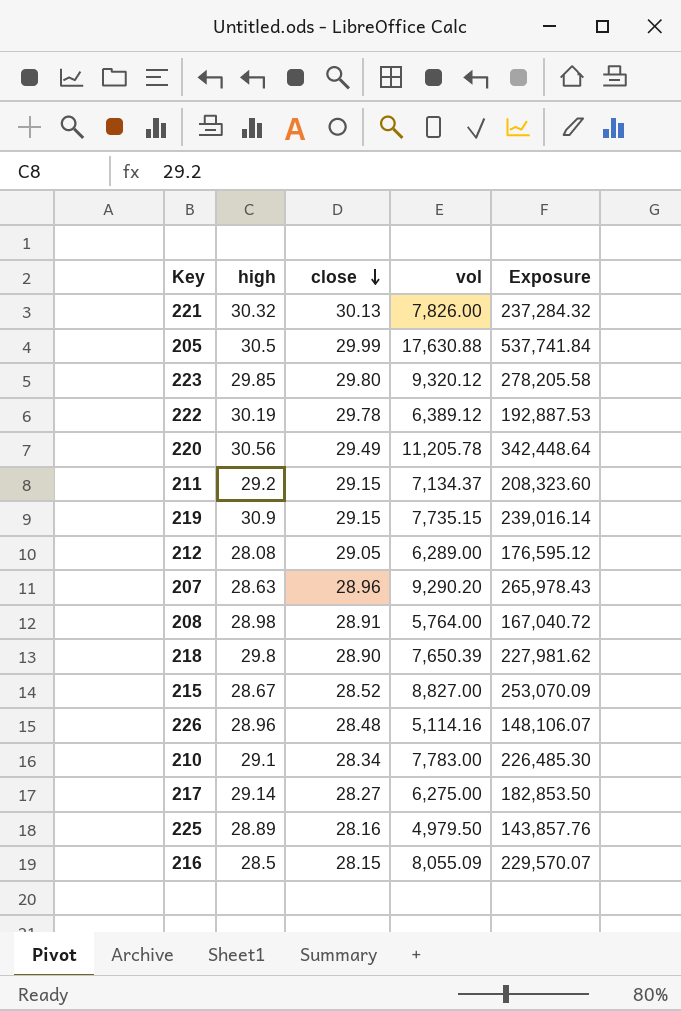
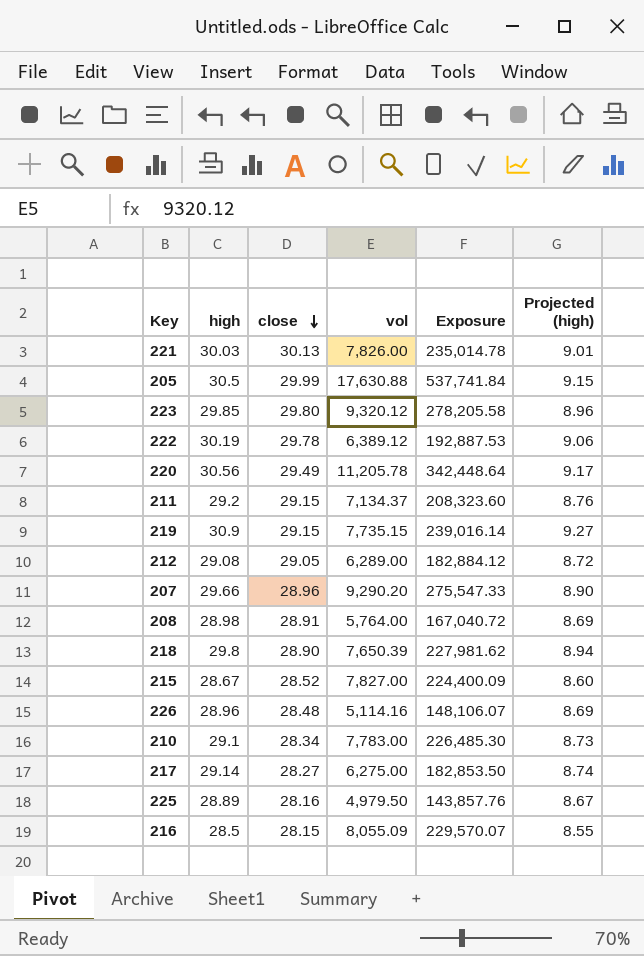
column Projected (high) | formula: none -> [high] * 0.3
221 | high: 30.32 -> 30.03
221 | Exposure: 237,284.32 -> 235,014.78
212 | high: 28.08 -> 29.08
212 | Exposure: 176,595.12 -> 182,884.12
207 | high: 28.63 -> 29.66
207 | Exposure: 265,978.43 -> 275,547.33
215 | vol: 8,827.00 -> 7,827.00
215 | Exposure: 253,070.09 -> 224,400.09

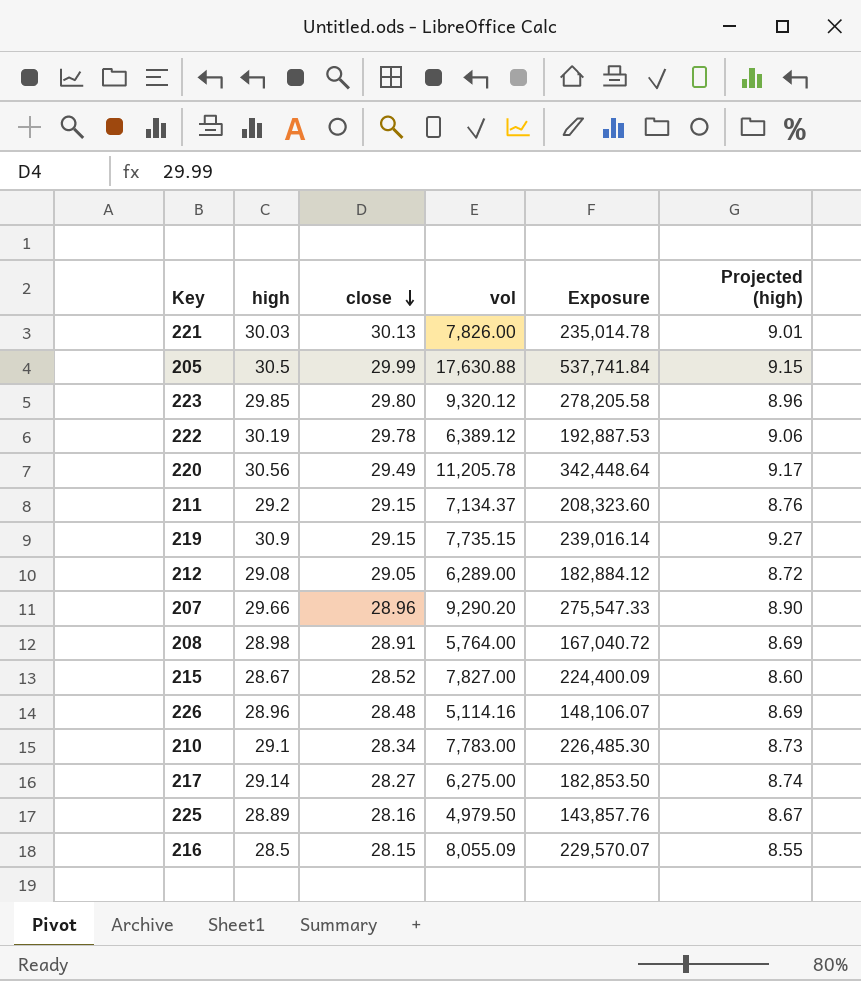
row 218: 29.8 | 28.90 | 7,650.39 | 227,981.62 | 8.94 -> none

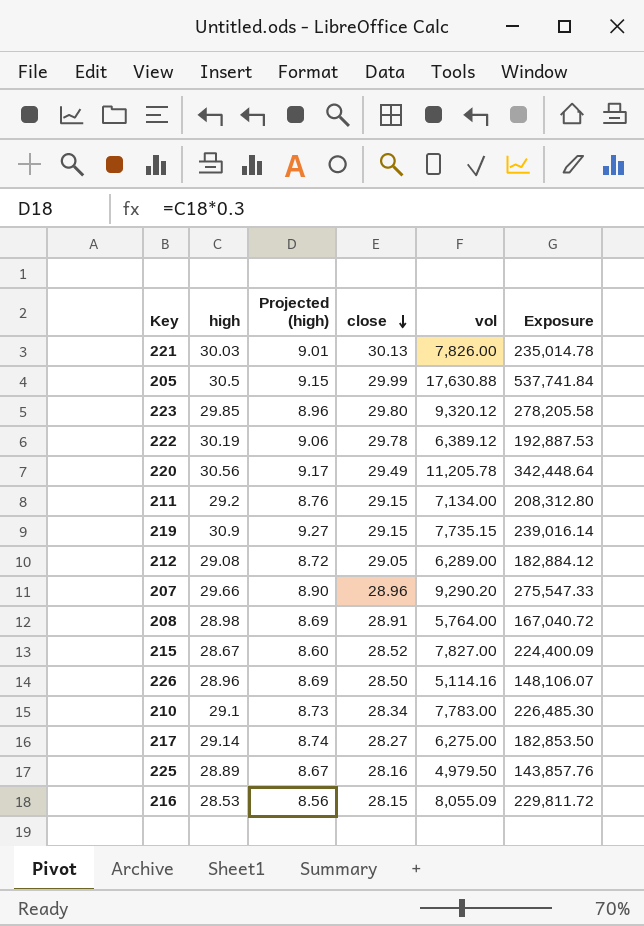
column Projected (high) | position: 6 -> 3
211 | vol: 7,134.37 -> 7,134.00
211 | Exposure: 208,323.60 -> 208,312.80
226 | close: 28.48 -> 28.50
216 | high: 28.5 -> 28.53
216 | Projected (high): 8.55 -> 8.56
216 | Exposure: 229,570.07 -> 229,811.72

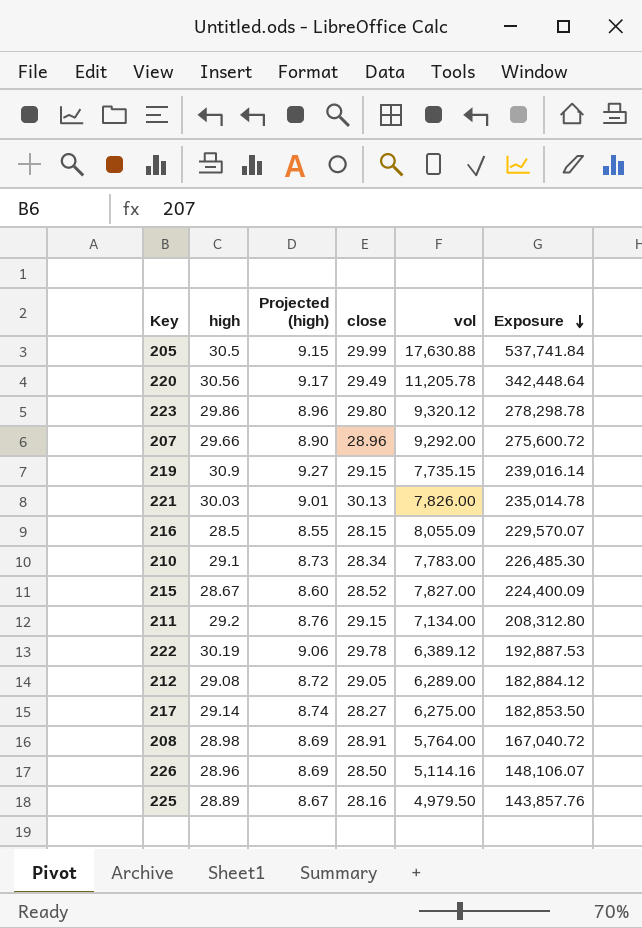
row order: close descending -> Exposure descending
223 | high: 29.85 -> 29.86
223 | Exposure: 278,205.58 -> 278,298.78
207 | vol: 9,290.20 -> 9,292.00
207 | Exposure: 275,547.33 -> 275,600.72
216 | high: 28.53 -> 28.5
216 | Projected (high): 8.56 -> 8.55
216 | Exposure: 229,811.72 -> 229,570.07

